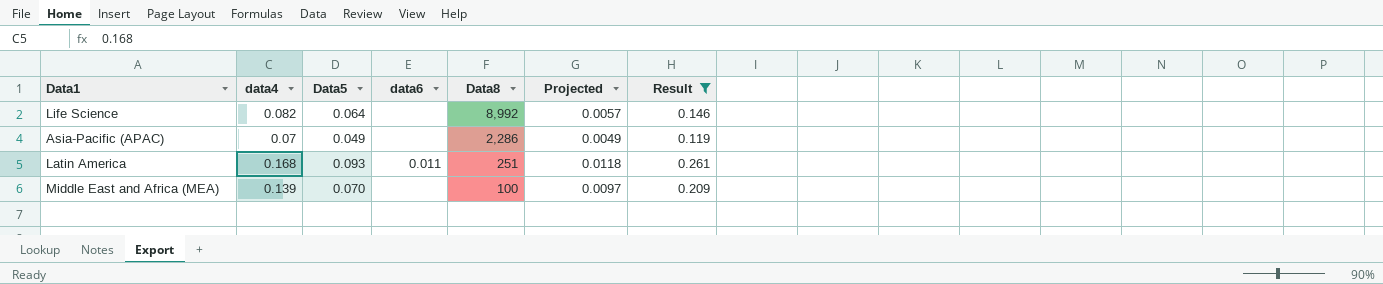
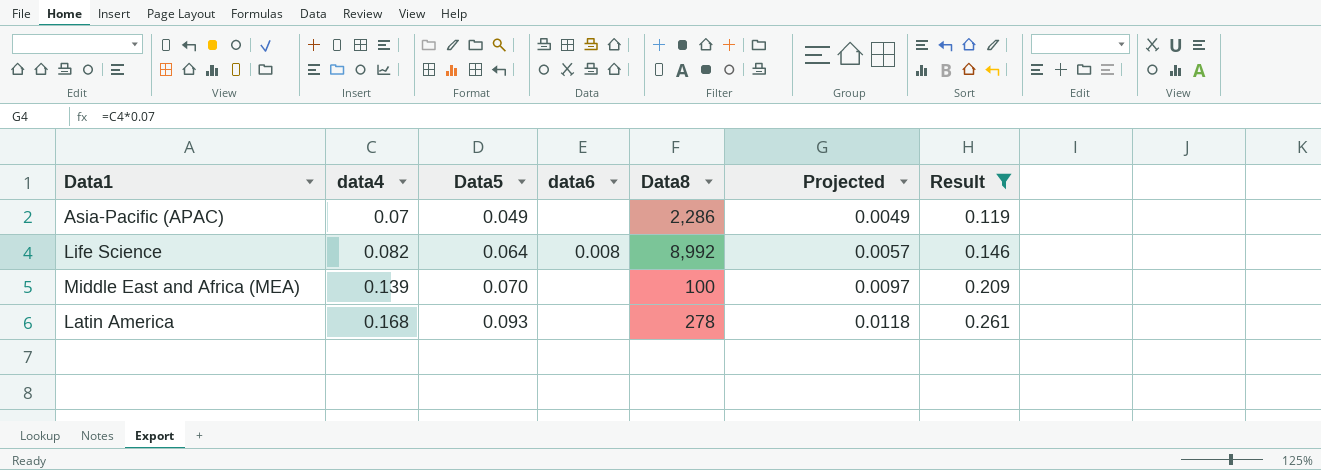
row order: Data8 descending -> data4 ascending
Life Science | data6: none -> 0.008
Latin America | data6: 0.011 -> none
Latin America | Data8: 251 -> 278

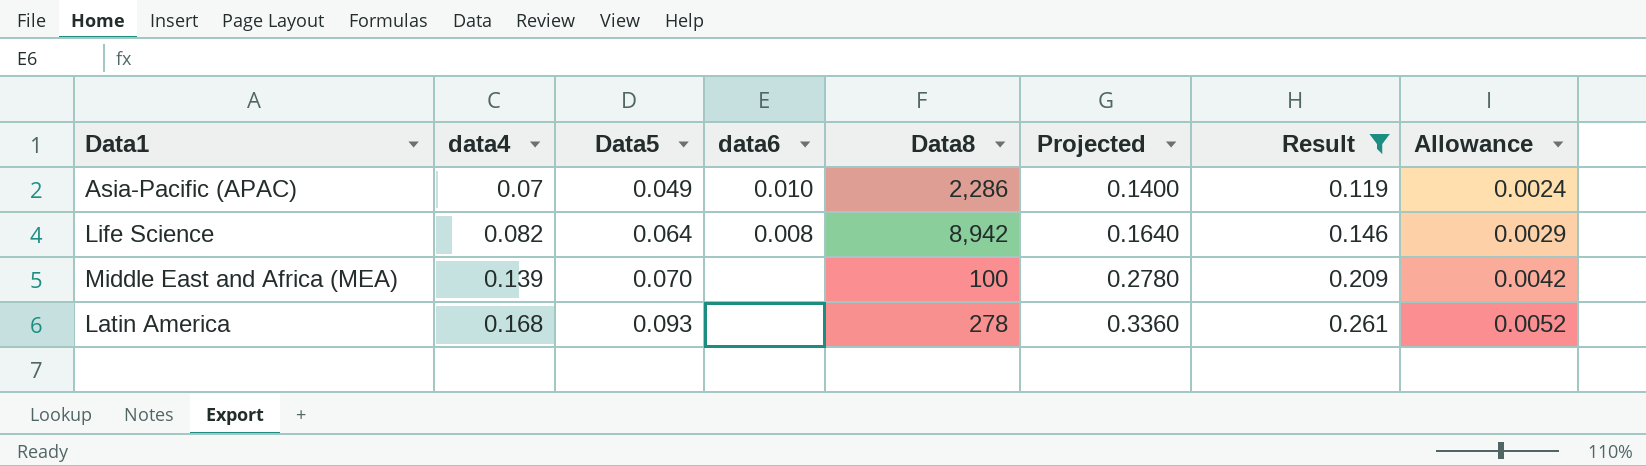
column Projected | formula: [data4] * 0.07 -> [data4] * 2
column Allowance | formula: none -> [Result] * 0.02
Asia-Pacific (APAC) | data6: none -> 0.010
Life Science | Data8: 8,992 -> 8,942

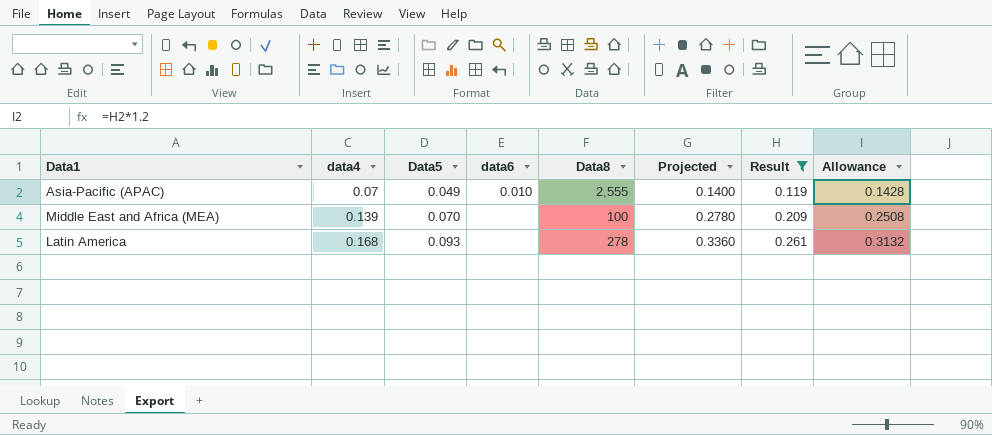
column Allowance | formula: [Result] * 0.02 -> [Result] * 1.2
row Life Science: 0.082 | 0.064 | 0.008 | 8,942 | 0.1640 | 0.146 | 0.0029 -> none
Asia-Pacific (APAC) | Data8: 2,286 -> 2,555

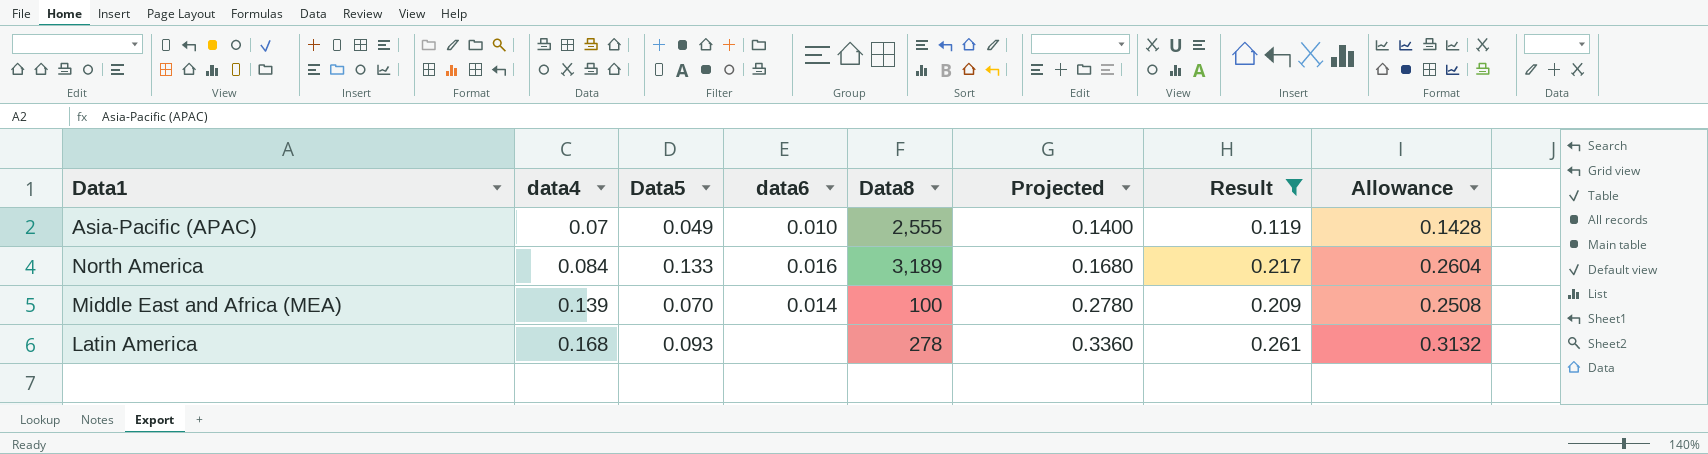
row North America: none -> 0.084 | 0.133 | 0.016 | 3,189 | 0.1680 | 0.217 | 0.2604
Middle East and Africa (MEA) | data6: none -> 0.014

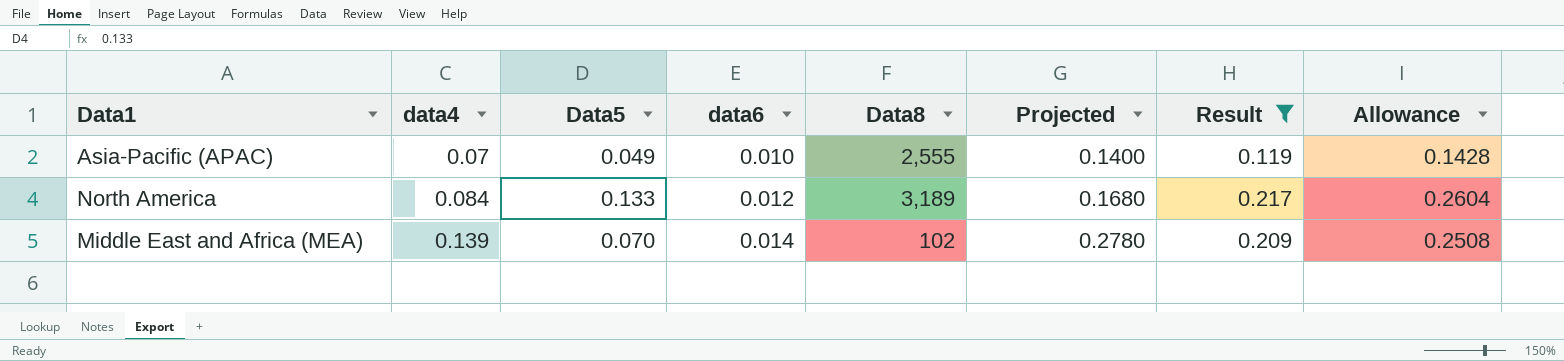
row Latin America: 0.168 | 0.093 | none | 278 | 0.3360 | 0.261 | 0.3132 -> none
North America | data6: 0.016 -> 0.012
Middle East and Africa (MEA) | Data8: 100 -> 102

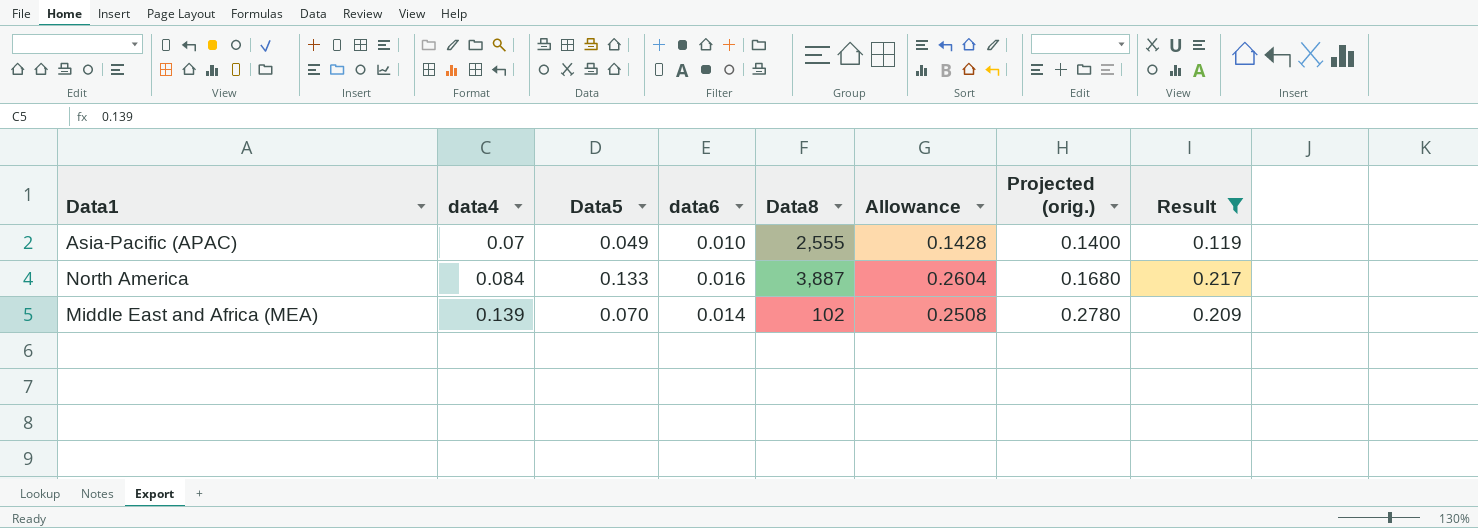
column Allowance | position: 8 -> 6
column name: Projected -> Projected (orig.)
North America | data6: 0.012 -> 0.016
North America | Data8: 3,189 -> 3,887

